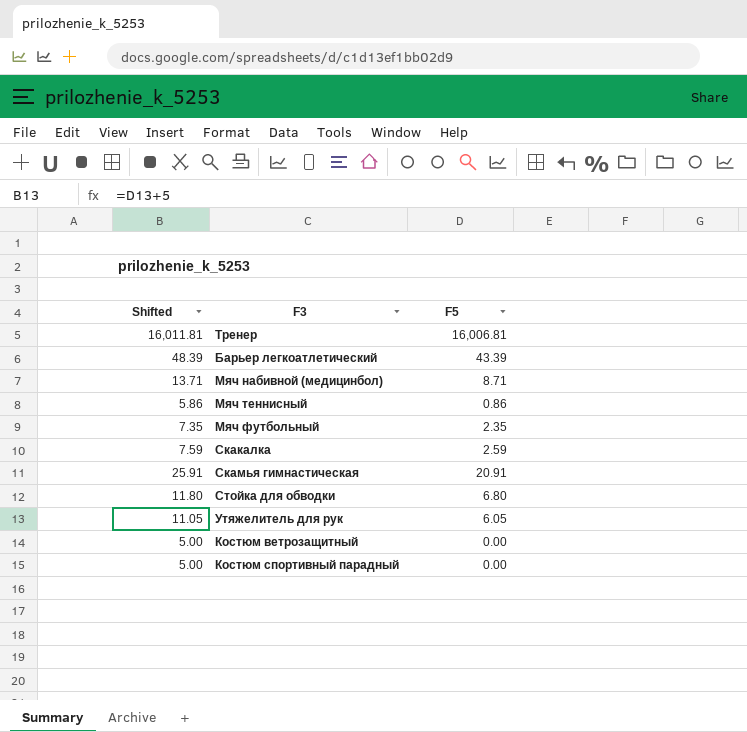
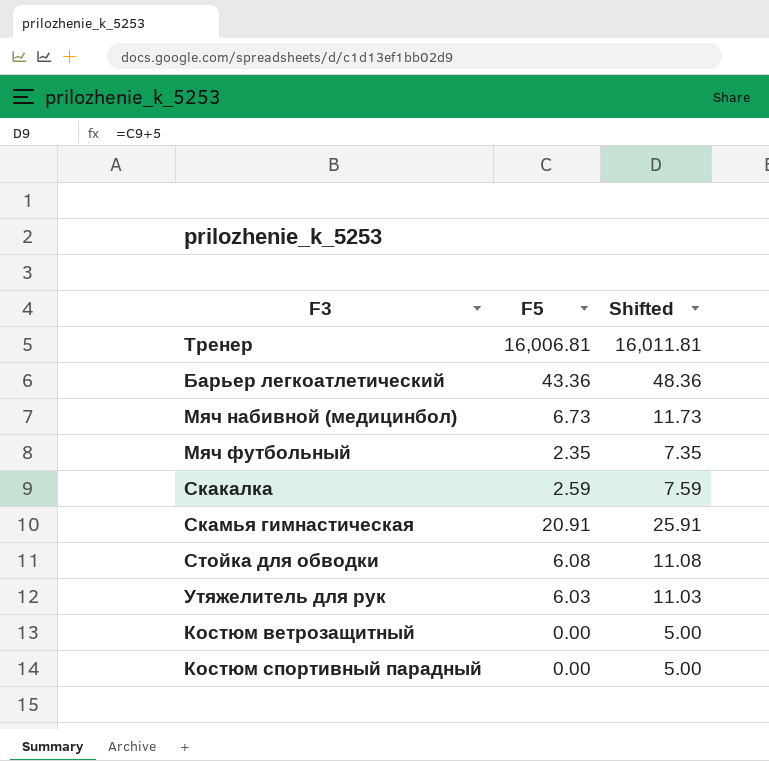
column Shifted | position: 1 -> 3
row Мяч теннисный: 5.86 | 0.86 -> none
Барьер легкоатлетический | F5: 43.39 -> 43.36
Барьер легкоатлетический | Shifted: 48.39 -> 48.36
Мяч набивной (медицинбол) | F5: 8.71 -> 6.73
Мяч набивной (медицинбол) | Shifted: 13.71 -> 11.73
Стойка для обводки | F5: 6.80 -> 6.08
Стойка для обводки | Shifted: 11.80 -> 11.08
Утяжелитель для рук | F5: 6.05 -> 6.03
Утяжелитель для рук | Shifted: 11.05 -> 11.03

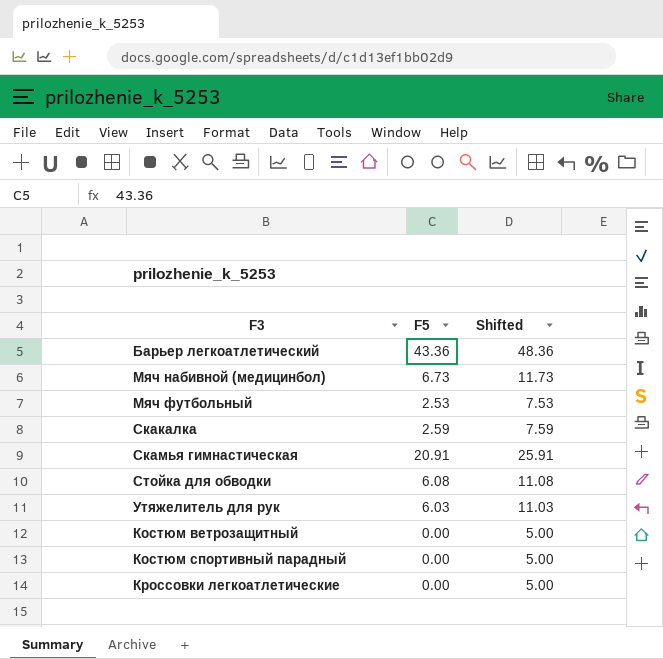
row Тренер: 16,006.81 | 16,011.81 -> none
Мяч футбольный | F5: 2.35 -> 2.53
Мяч футбольный | Shifted: 7.35 -> 7.53
row Кроссовки легкоатлетические: none -> 0.00 | 5.00

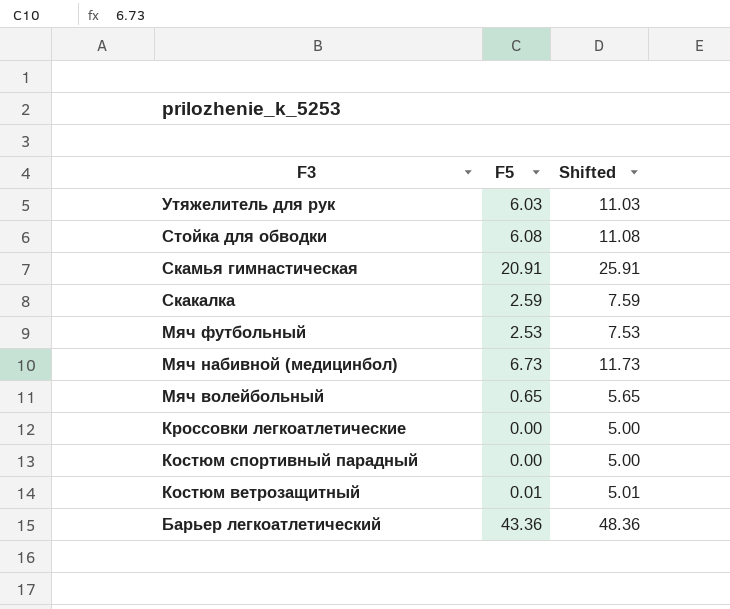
row order: none -> F3 descending
row Мяч волейбольный: none -> 0.65 | 5.65
Костюм ветрозащитный | F5: 0.00 -> 0.01
Костюм ветрозащитный | Shifted: 5.00 -> 5.01

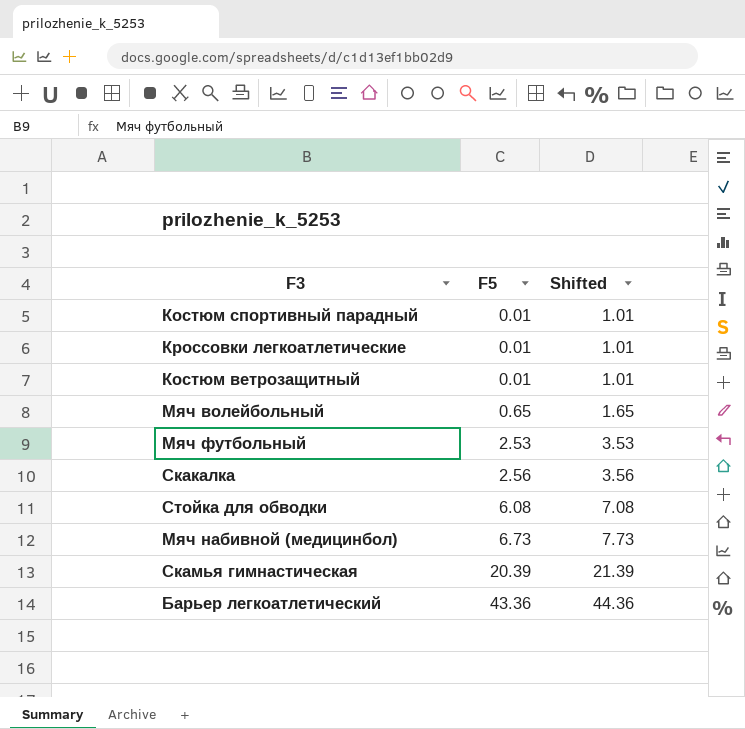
row order: F3 descending -> F5 ascending
column Shifted | formula: [F5] + 5 -> [F5] + 1
row Утяжелитель для рук: 6.03 | 11.03 -> none
Костюм спортивный парадный | F5: 0.00 -> 0.01
Кроссовки легкоатлетические | F5: 0.00 -> 0.01
Скакалка | F5: 2.59 -> 2.56
Скамья гимнастическая | F5: 20.91 -> 20.39

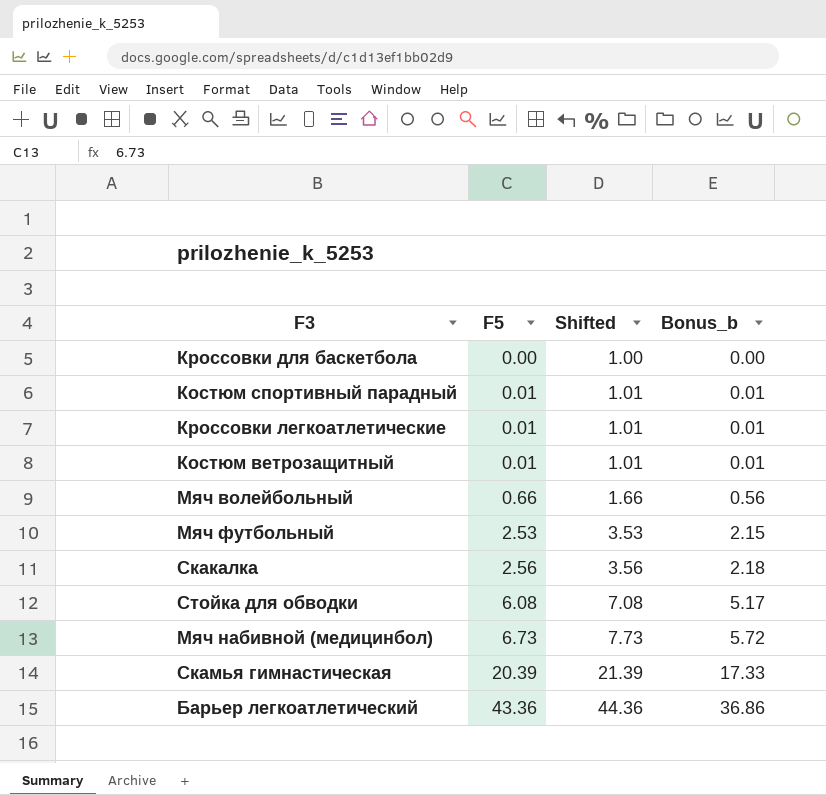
column Bonus_b | formula: none -> [F5] * 0.85
row Кроссовки для баскетбола: none -> 0.00 | 1.00 | 0.00
Мяч волейбольный | F5: 0.65 -> 0.66
Мяч волейбольный | Shifted: 1.65 -> 1.66

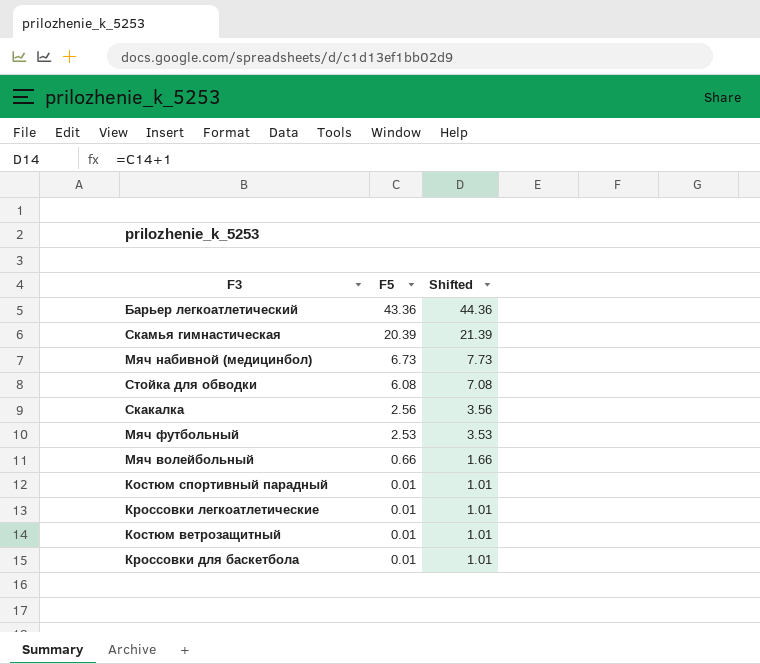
row order: F5 ascending -> F5 descending
column Bonus_b | formula: [F5] * 0.85 -> none
Кроссовки для баскетбола | F5: 0.00 -> 0.01
Кроссовки для баскетбола | Shifted: 1.00 -> 1.01

